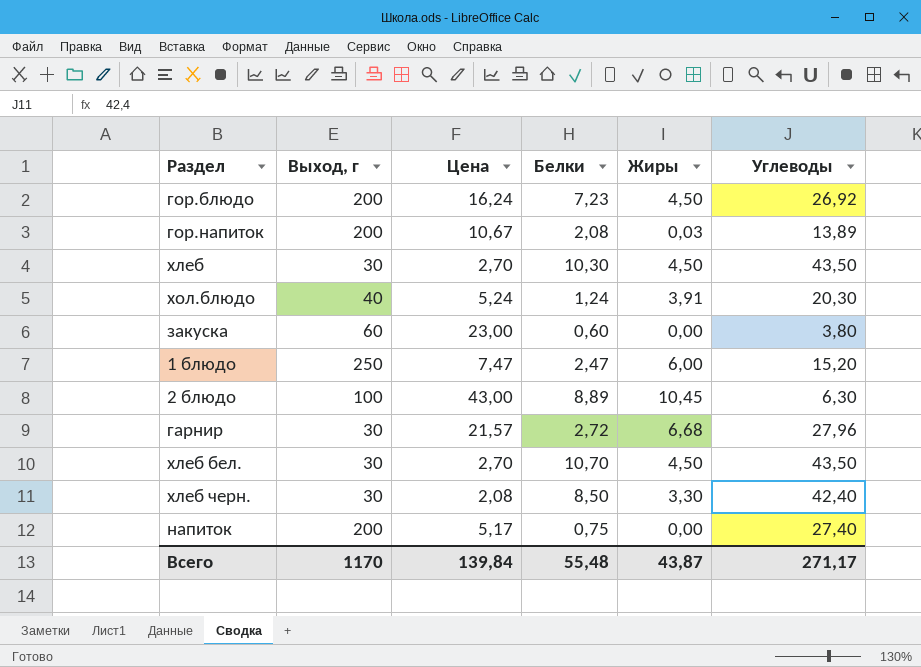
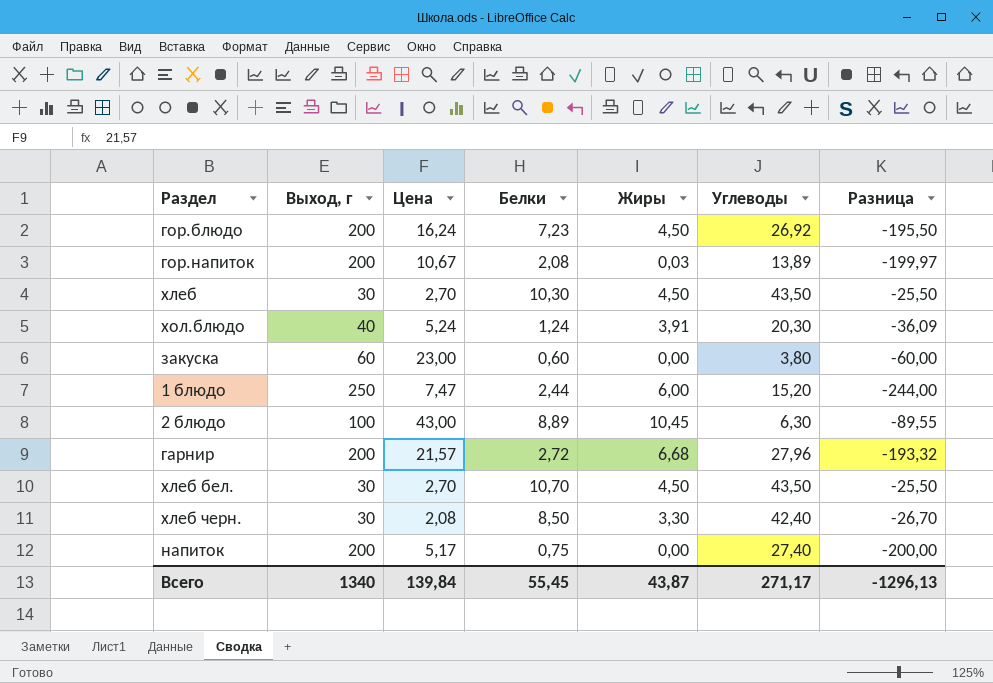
column Разница | formula: none -> [Жиры] - [Выход, г]
1 блюдо | Белки: 2,47 -> 2,44
гарнир | Выход, г: 30 -> 200
Всего | Выход, г: 1170 -> 1340
Всего | Белки: 55,48 -> 55,45

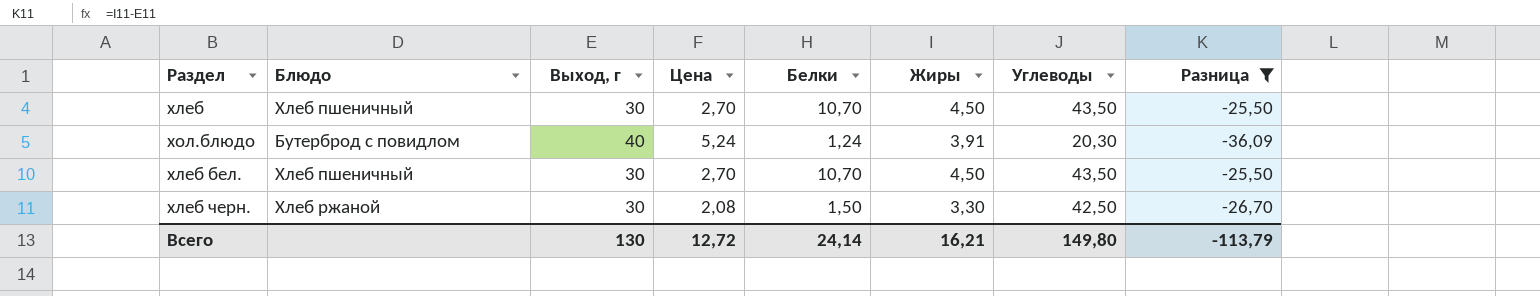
filter: none -> Разница >= -36,09
column Блюдо | position: none -> 2
хлеб | Белки: 10,30 -> 10,70
хлеб черн. | Белки: 8,50 -> 1,50
хлеб черн. | Углеводы: 42,40 -> 42,50
Всего | Выход, г: 1340 -> 130
Всего | Цена: 139,84 -> 12,72
Всего | Белки: 55,45 -> 24,14
Всего | Жиры: 43,87 -> 16,21
Всего | Углеводы: 271,17 -> 149,80
Всего | Разница: -1296,13 -> -113,79

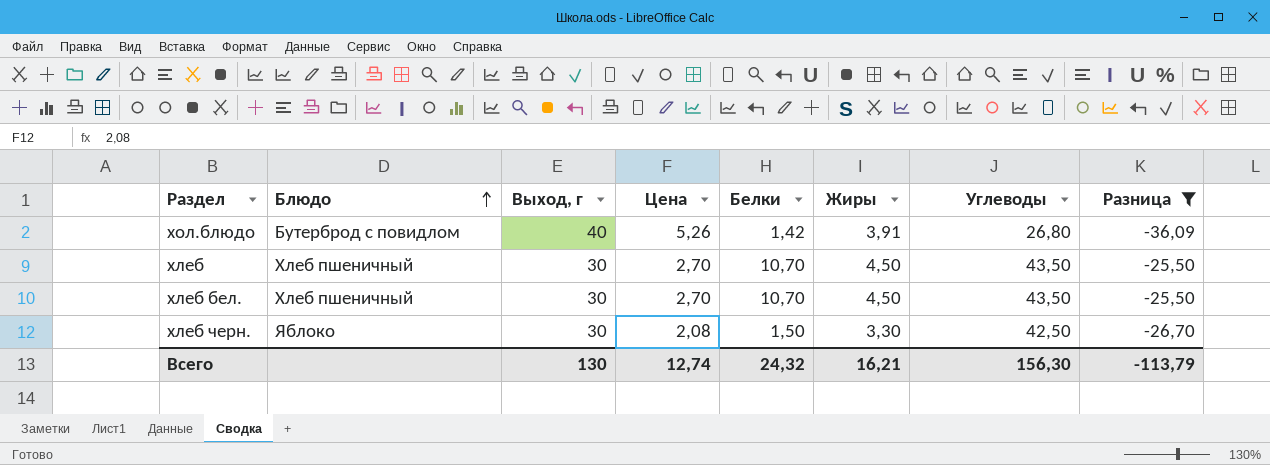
row order: none -> Блюдо ascending
хол.блюдо | Цена: 5,24 -> 5,26
хол.блюдо | Белки: 1,24 -> 1,42
хол.блюдо | Углеводы: 20,30 -> 26,80
хлеб черн. | Блюдо: Хлеб ржаной -> Яблоко
Всего | Цена: 12,72 -> 12,74
Всего | Белки: 24,14 -> 24,32
Всего | Углеводы: 149,80 -> 156,30

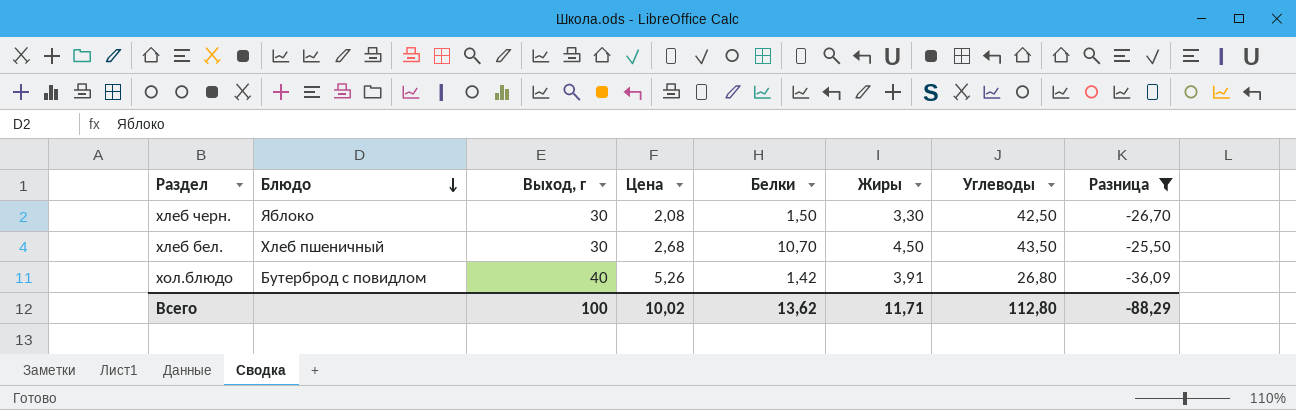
row order: Блюдо ascending -> Блюдо descending
row хлеб: Хлеб пшеничный | 30 | 2,70 | 10,70 | 4,50 | 43,50 | -25,50 -> none
хлеб бел. | Цена: 2,70 -> 2,68
Всего | Выход, г: 130 -> 100
Всего | Цена: 12,74 -> 10,02
Всего | Белки: 24,32 -> 13,62
Всего | Жиры: 16,21 -> 11,71
Всего | Углеводы: 156,30 -> 112,80
Всего | Разница: -113,79 -> -88,29

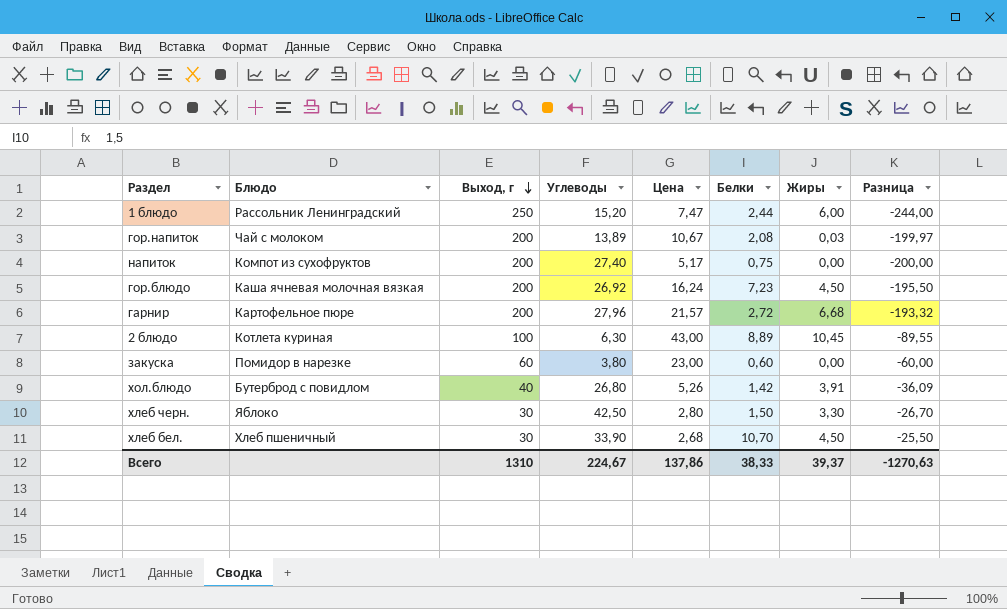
filter: Разница >= -36,09 -> none
row order: Блюдо descending -> Выход, г descending
column Углеводы | position: 7 -> 4
хлеб черн. | Цена: 2,08 -> 2,80
хлеб бел. | Углеводы: 43,50 -> 33,90
Всего | Выход, г: 100 -> 1310
Всего | Углеводы: 112,80 -> 224,67
Всего | Цена: 10,02 -> 137,86
Всего | Белки: 13,62 -> 38,33
Всего | Жиры: 11,71 -> 39,37
Всего | Разница: -88,29 -> -1270,63

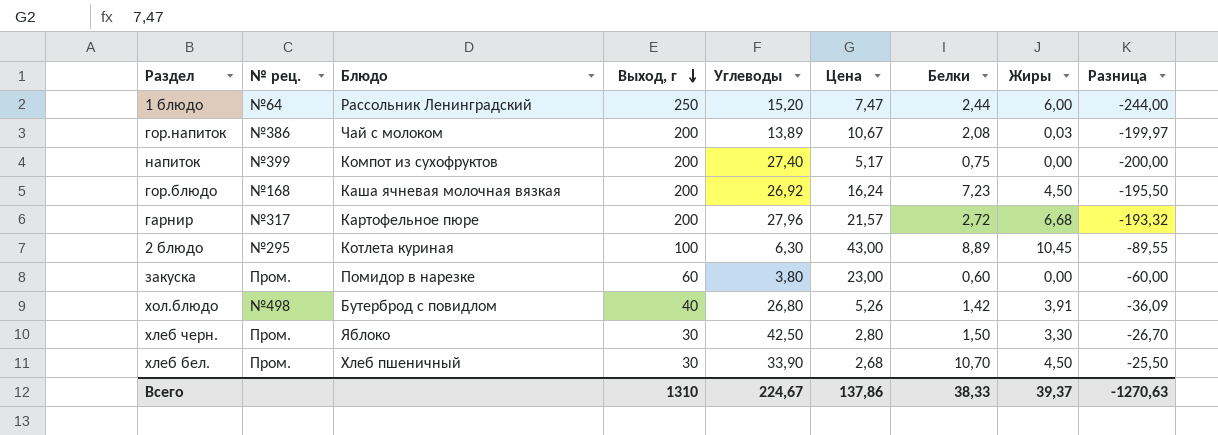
column № рец. | position: none -> 2

